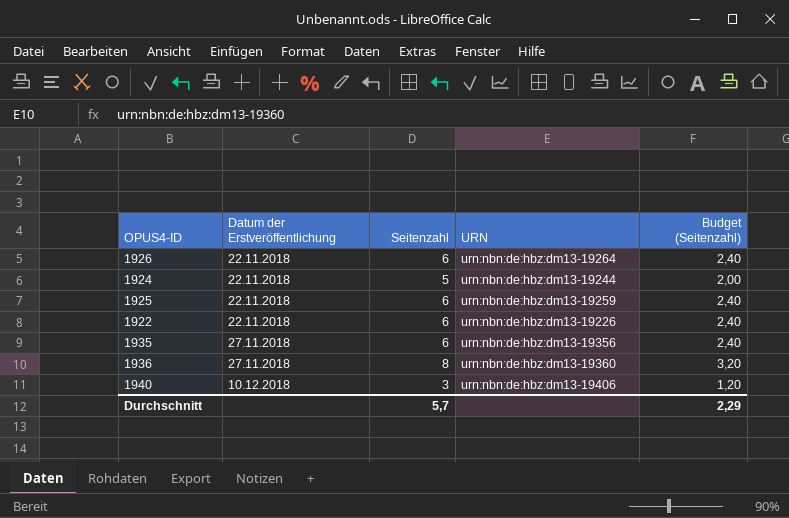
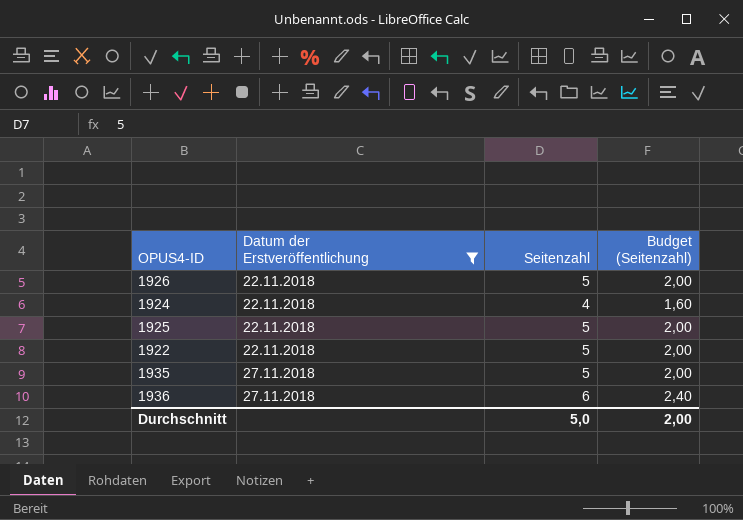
filter: none -> Datum der Erstveröffentlichung != 10.12.2018
column URN | position: 4 -> none
1926 | Seitenzahl: 6 -> 5
1926 | Budget (Seitenzahl): 2,40 -> 2,00
1924 | Seitenzahl: 5 -> 4
1924 | Budget (Seitenzahl): 2,00 -> 1,60
1925 | Seitenzahl: 6 -> 5
1925 | Budget (Seitenzahl): 2,40 -> 2,00
1922 | Seitenzahl: 6 -> 5
1922 | Budget (Seitenzahl): 2,40 -> 2,00
1935 | Seitenzahl: 6 -> 5
1935 | Budget (Seitenzahl): 2,40 -> 2,00
1936 | Seitenzahl: 8 -> 6
1936 | Budget (Seitenzahl): 3,20 -> 2,40
Durchschnitt | Seitenzahl: 5,7 -> 5,0
Durchschnitt | Budget (Seitenzahl): 2,29 -> 2,00

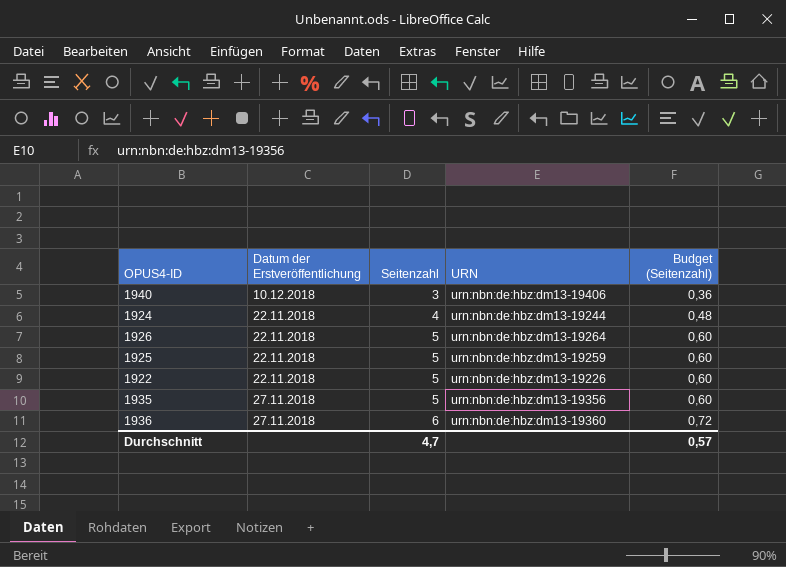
filter: Datum der Erstveröffentlichung != 10.12.2018 -> none
row order: Datum der Erstveröffentlichung ascending -> Seitenzahl ascending
column URN | position: none -> 4
column Budget (Seitenzahl) | formula: [Seitenzahl] * 0,4 -> [Seitenzahl] * 0,12
Durchschnitt | Seitenzahl: 5,0 -> 4,7
Durchschnitt | Budget (Seitenzahl): 2,00 -> 0,57

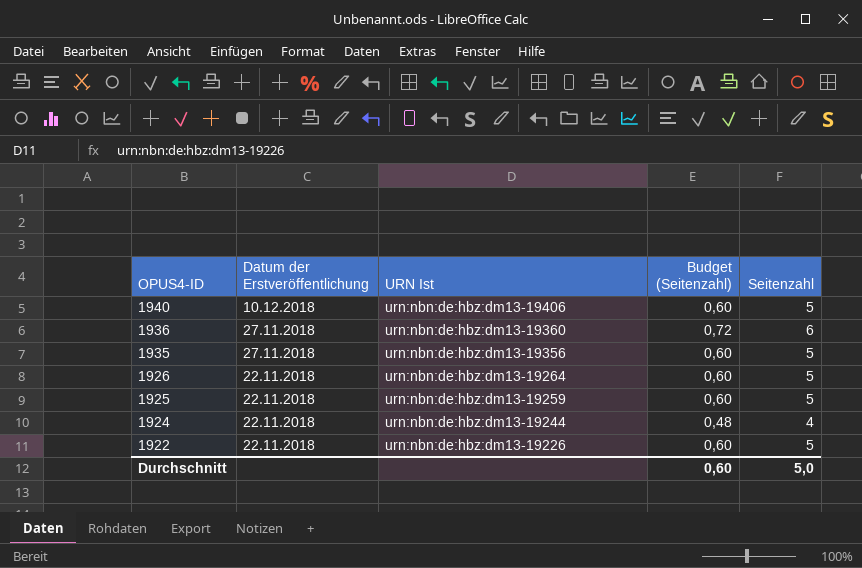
row order: Seitenzahl ascending -> OPUS4-ID descending
column name: URN -> URN Ist
column Seitenzahl | position: 3 -> 5
1940 | Budget (Seitenzahl): 0,36 -> 0,60
1940 | Seitenzahl: 3 -> 5
Durchschnitt | Budget (Seitenzahl): 0,57 -> 0,60
Durchschnitt | Seitenzahl: 4,7 -> 5,0

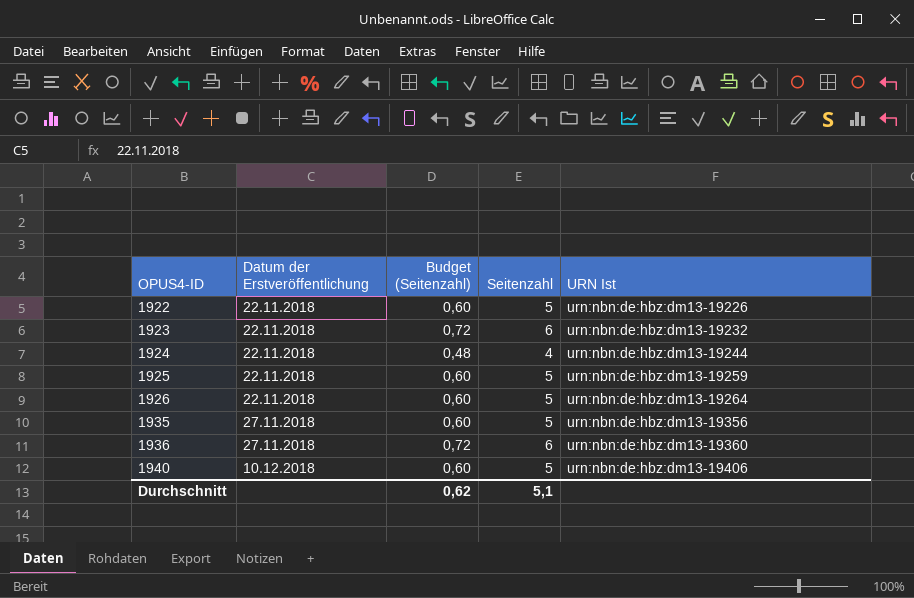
row order: OPUS4-ID descending -> OPUS4-ID ascending
column URN Ist | position: 3 -> 5
row 1923: none -> 22.11.2018 | 0,72 | 6 | urn:nbn:de:hbz:dm13-19232
Durchschnitt | Budget (Seitenzahl): 0,60 -> 0,62
Durchschnitt | Seitenzahl: 5,0 -> 5,1

